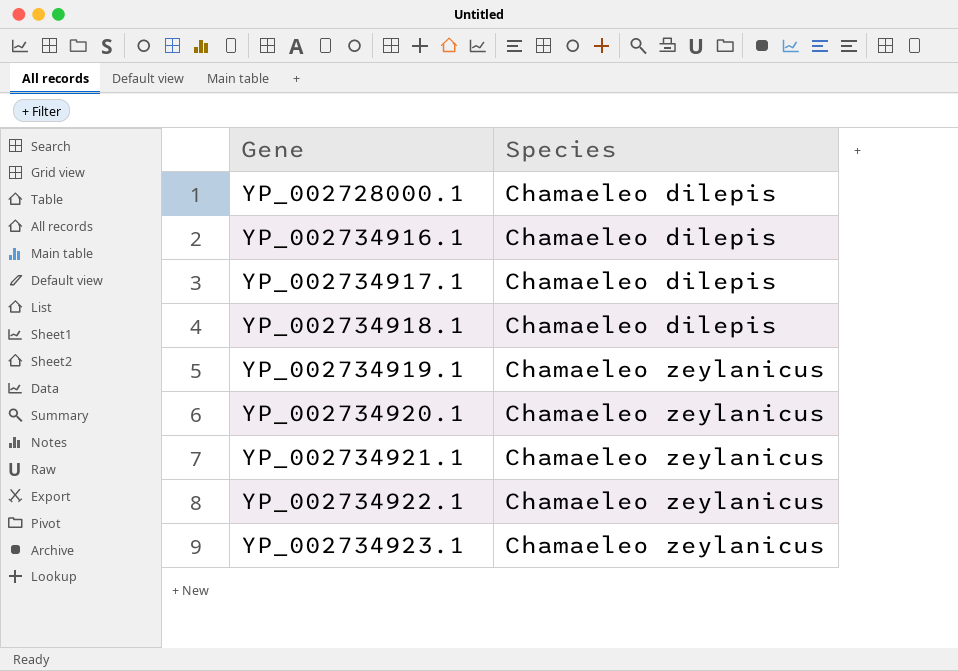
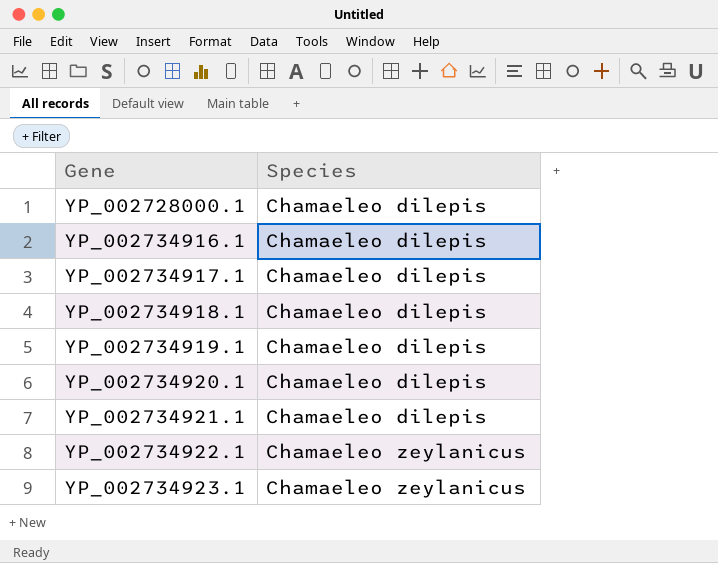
YP_002734919.1 | Species: Chamaeleo zeylanicus -> Chamaeleo dilepis
YP_002734920.1 | Species: Chamaeleo zeylanicus -> Chamaeleo dilepis
YP_002734921.1 | Species: Chamaeleo zeylanicus -> Chamaeleo dilepis

